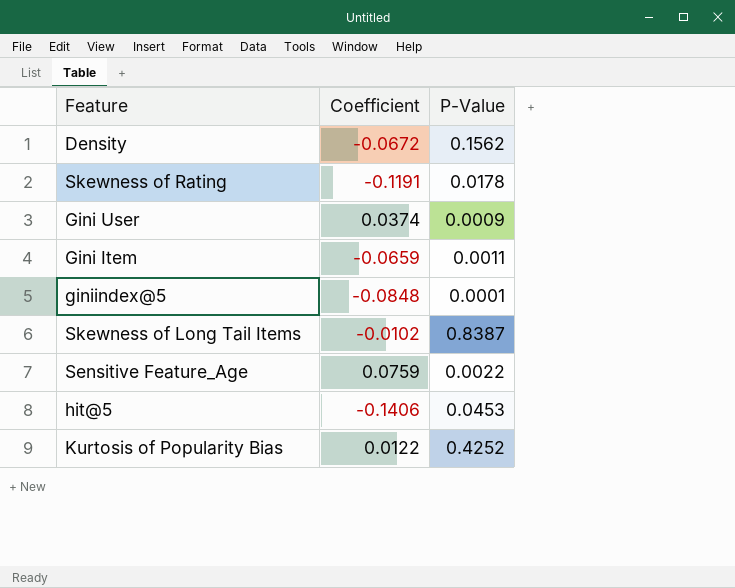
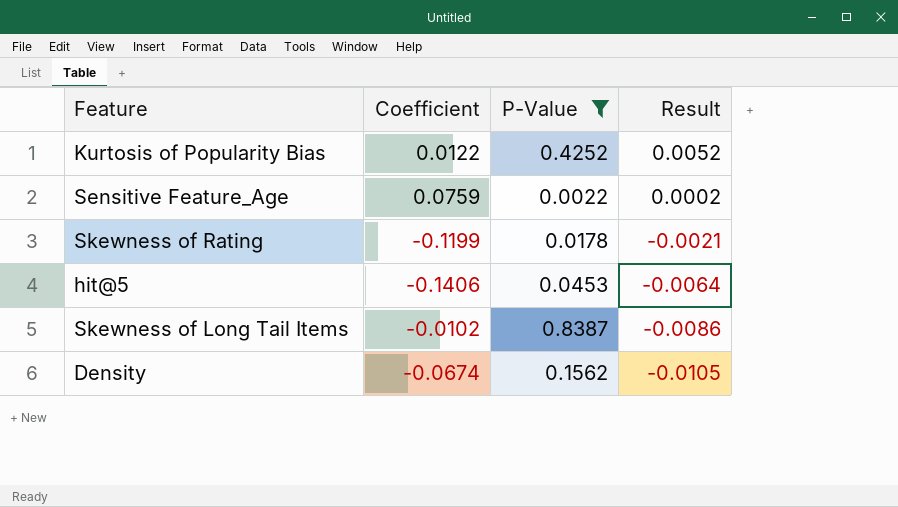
filter: none -> P-Value >= 0.0022
row order: none -> Result descending
column Result | formula: none -> [Coefficient] * [P-Value]
Skewness of Rating | Coefficient: -0.1191 -> -0.1199
Density | Coefficient: -0.0672 -> -0.0674

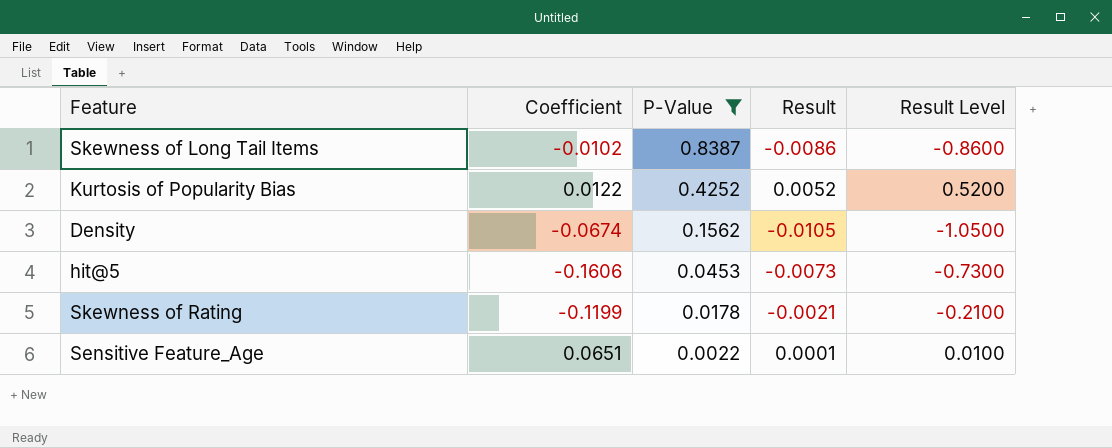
row order: Result descending -> P-Value descending
column Result Level | formula: none -> [Result] * 100
hit@5 | Coefficient: -0.1406 -> -0.1606
hit@5 | Result: -0.0064 -> -0.0073
Sensitive Feature_Age | Coefficient: 0.0759 -> 0.0651
Sensitive Feature_Age | Result: 0.0002 -> 0.0001

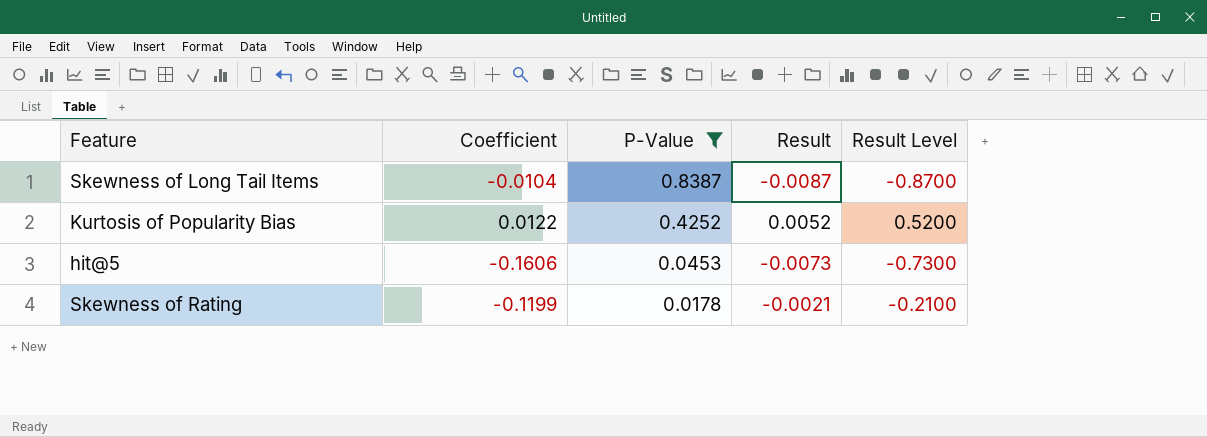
row Density: -0.0674 | 0.1562 | -0.0105 | -1.0500 -> none
row Sensitive Feature_Age: 0.0651 | 0.0022 | 0.0001 | 0.0100 -> none
Skewness of Long Tail Items | Coefficient: -0.0102 -> -0.0104
Skewness of Long Tail Items | Result: -0.0086 -> -0.0087
Skewness of Long Tail Items | Result Level: -0.8600 -> -0.8700

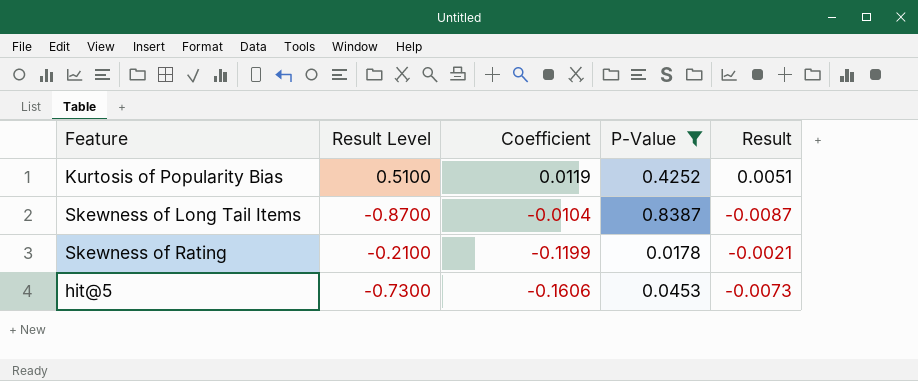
row order: P-Value descending -> Coefficient descending
column Result Level | position: 5 -> 2
Kurtosis of Popularity Bias | Result Level: 0.5200 -> 0.5100
Kurtosis of Popularity Bias | Coefficient: 0.0122 -> 0.0119
Kurtosis of Popularity Bias | Result: 0.0052 -> 0.0051

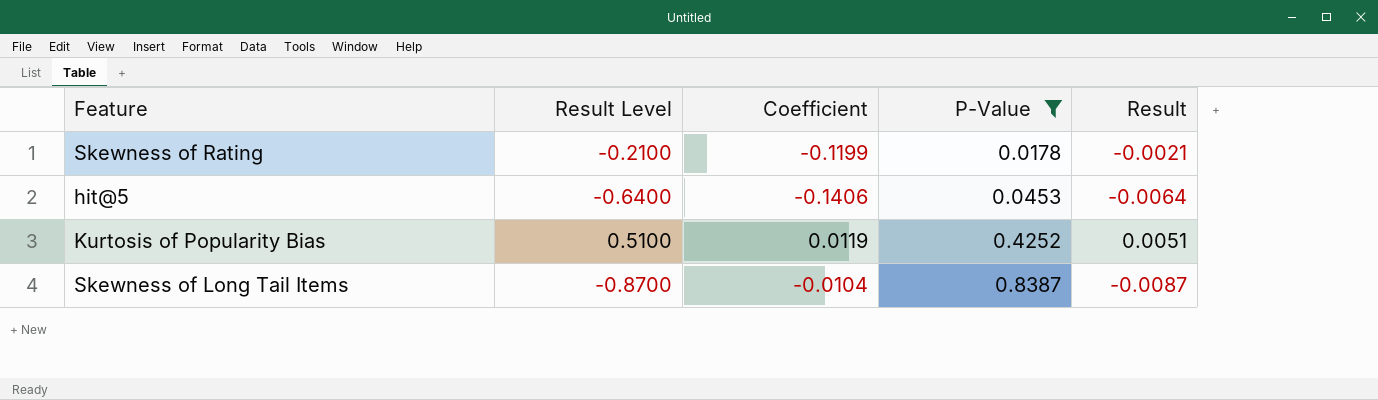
row order: Coefficient descending -> P-Value ascending
hit@5 | Result Level: -0.7300 -> -0.6400
hit@5 | Coefficient: -0.1606 -> -0.1406
hit@5 | Result: -0.0073 -> -0.0064

